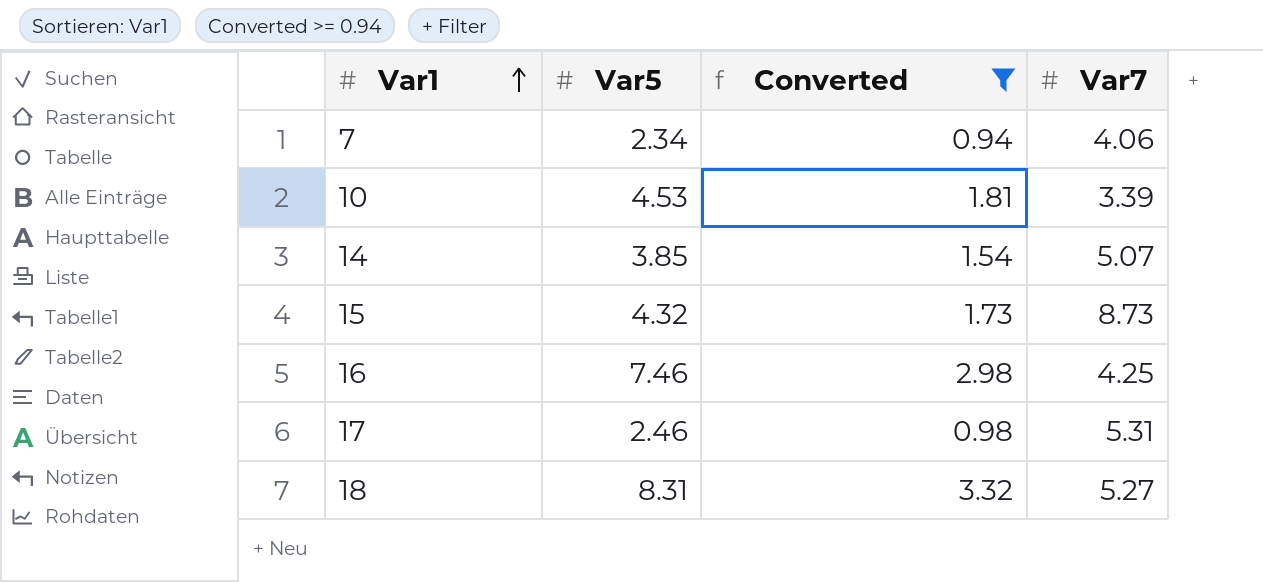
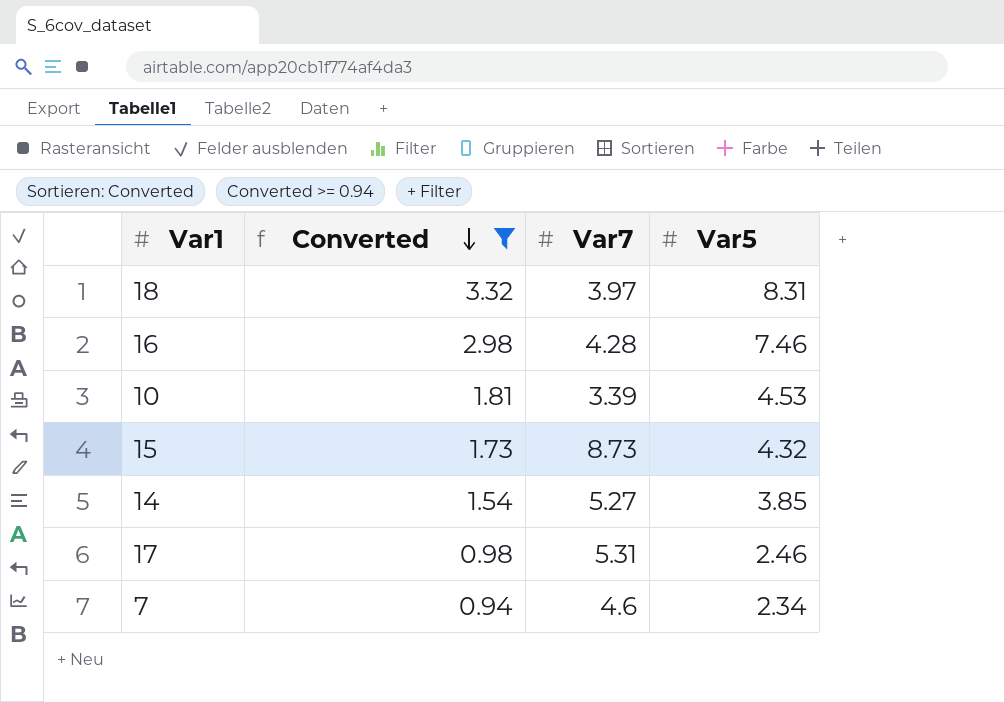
row order: Var1 ascending -> Converted descending
column Var5 | position: 2 -> 4
18 | Var7: 5.27 -> 3.97
16 | Var7: 4.25 -> 4.28
14 | Var7: 5.07 -> 5.27
7 | Var7: 4.06 -> 4.6

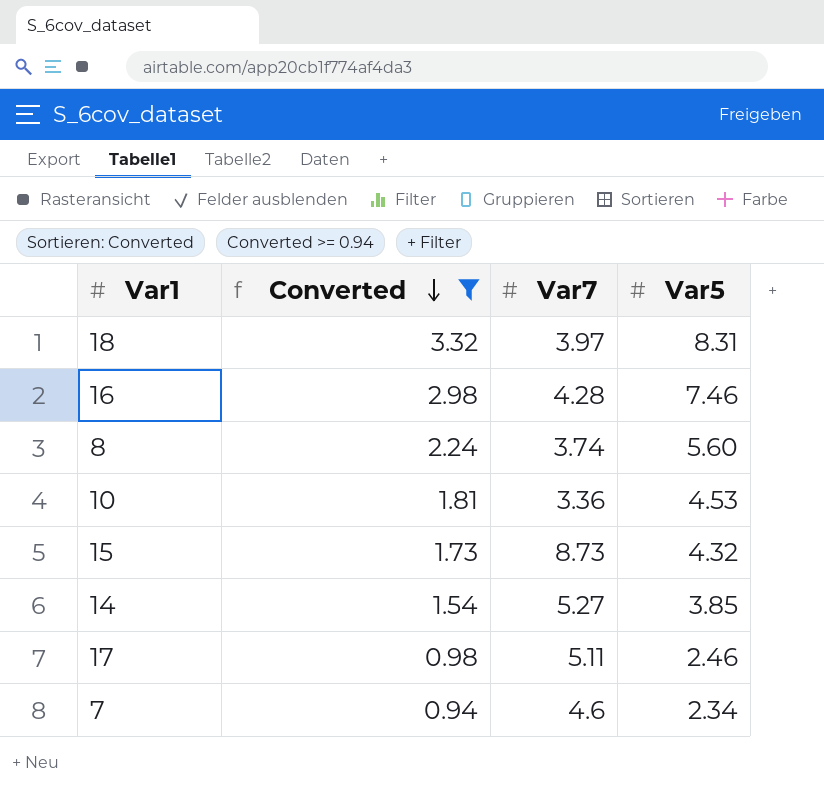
row 8: none -> 2.24 | 3.74 | 5.60
10 | Var7: 3.39 -> 3.36
17 | Var7: 5.31 -> 5.11

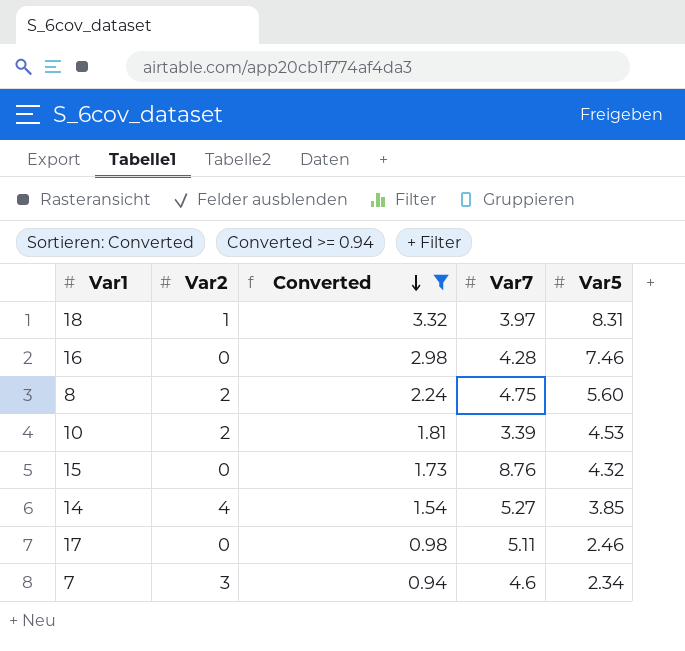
column Var2 | position: none -> 2
8 | Var7: 3.74 -> 4.75
10 | Var7: 3.36 -> 3.39
15 | Var7: 8.73 -> 8.76

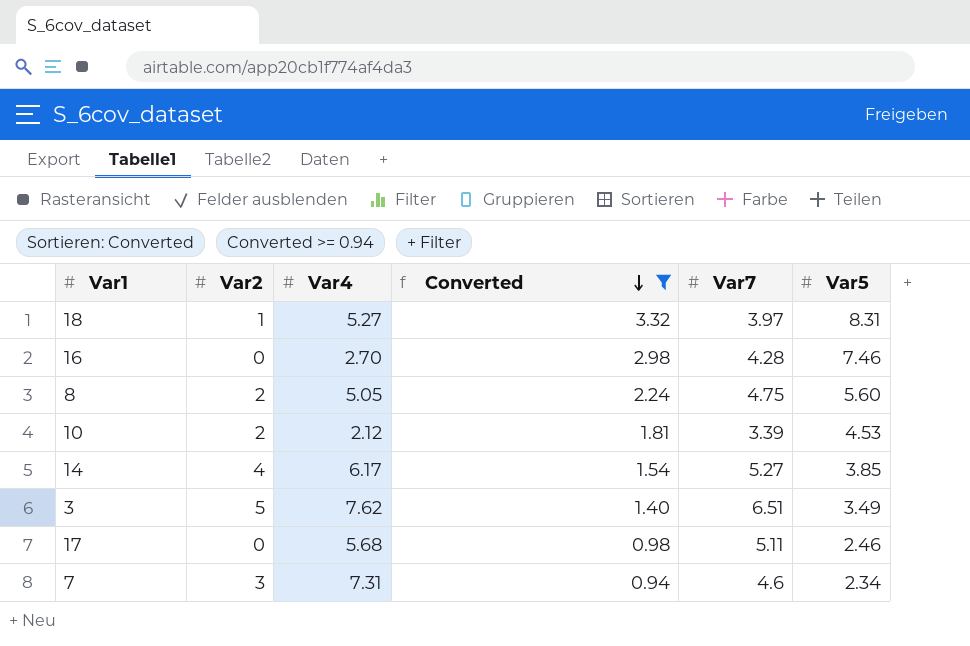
column Var4 | position: none -> 3
row 15: 0 | 1.73 | 8.76 | 4.32 -> none
row 3: none -> 5 | 7.62 | 1.40 | 6.51 | 3.49

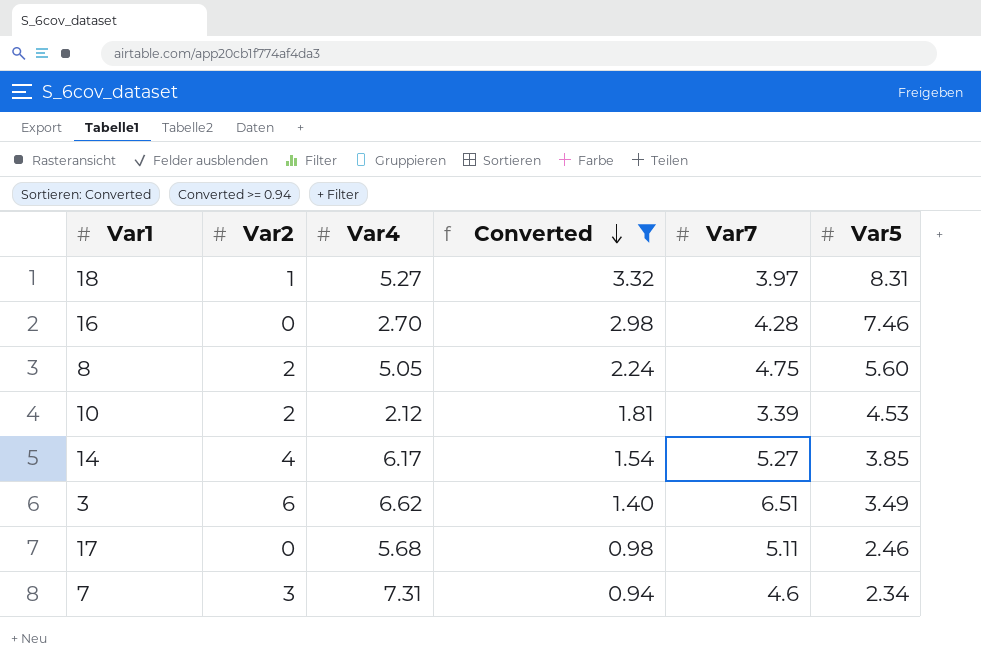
3 | Var2: 5 -> 6
3 | Var4: 7.62 -> 6.62

